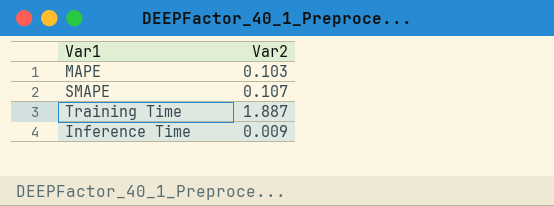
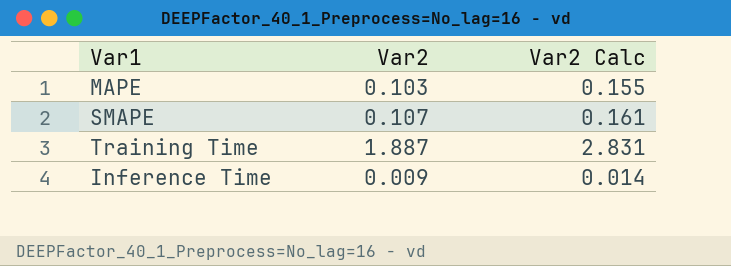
column Var2 Calc | formula: none -> [Var2] * 1.5

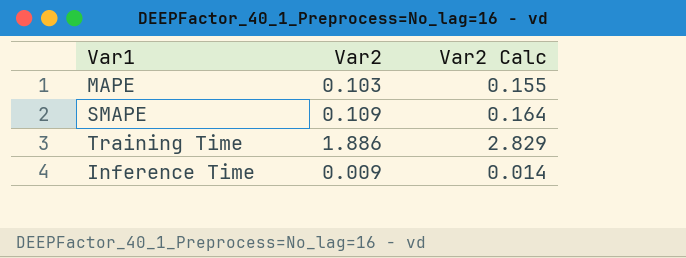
SMAPE | Var2: 0.107 -> 0.109
SMAPE | Var2 Calc: 0.161 -> 0.164
Training Time | Var2: 1.887 -> 1.886
Training Time | Var2 Calc: 2.831 -> 2.829

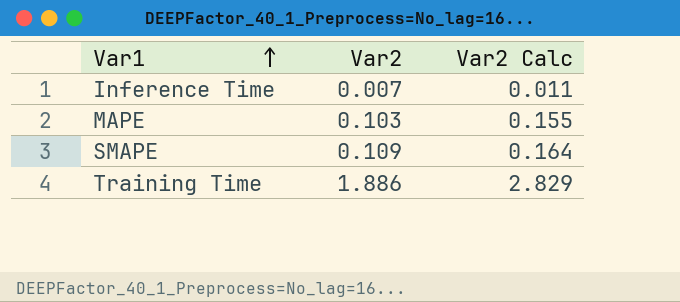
row order: none -> Var1 ascending
Inference Time | Var2: 0.009 -> 0.007
Inference Time | Var2 Calc: 0.014 -> 0.011

